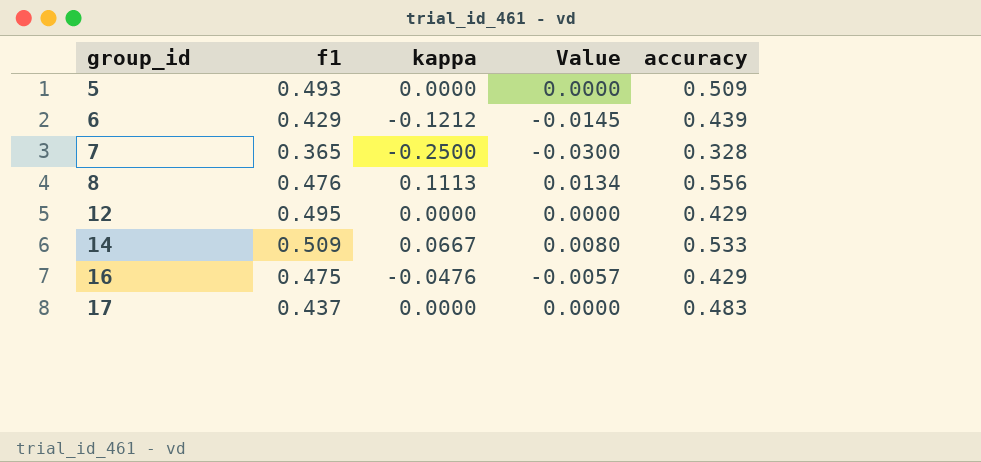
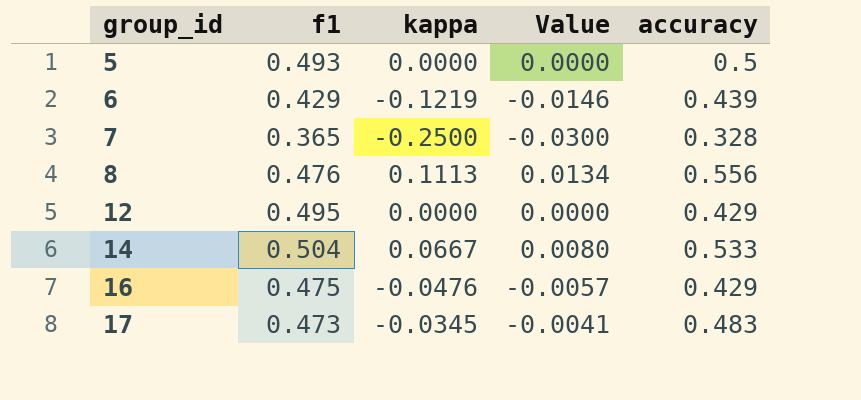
5 | accuracy: 0.509 -> 0.5
6 | kappa: -0.1212 -> -0.1219
6 | Value: -0.0145 -> -0.0146
14 | f1: 0.509 -> 0.504
17 | f1: 0.437 -> 0.473
17 | kappa: 0.0000 -> -0.0345
17 | Value: 0.0000 -> -0.0041

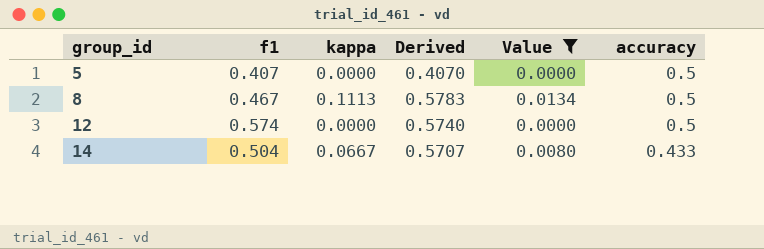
filter: none -> Value >= 0.0000
column Derived | formula: none -> [f1] + [kappa]
5 | f1: 0.493 -> 0.407
8 | f1: 0.476 -> 0.467
8 | accuracy: 0.556 -> 0.5
12 | f1: 0.495 -> 0.574
12 | accuracy: 0.429 -> 0.5
14 | accuracy: 0.533 -> 0.433

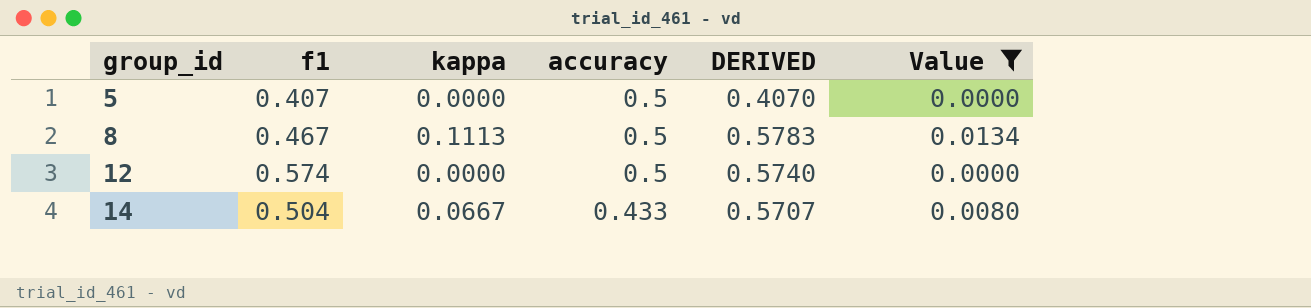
column accuracy | position: 6 -> 4
column name: Derived -> DERIVED

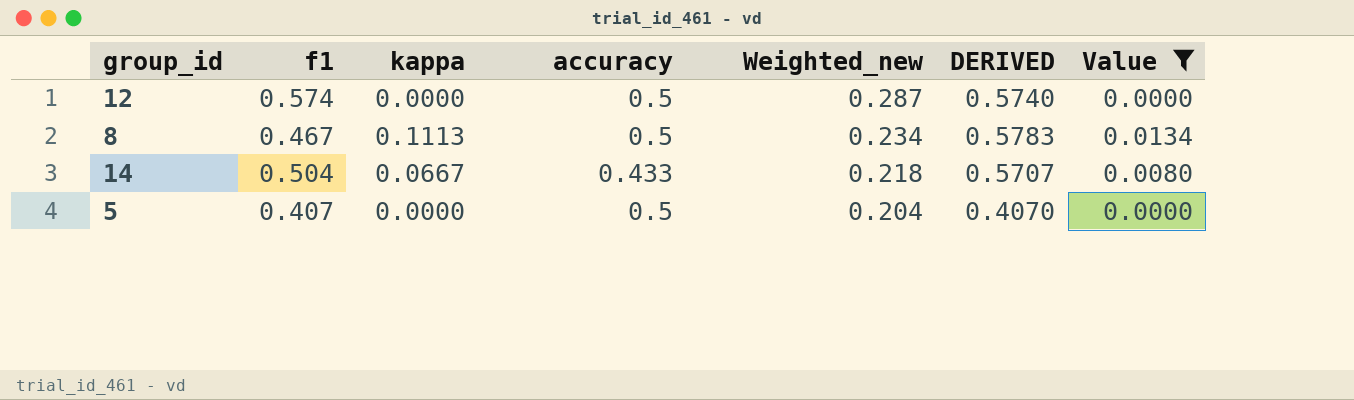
row order: group_id ascending -> Weighted_new descending
column Weighted_new | formula: none -> [f1] * [accuracy]

